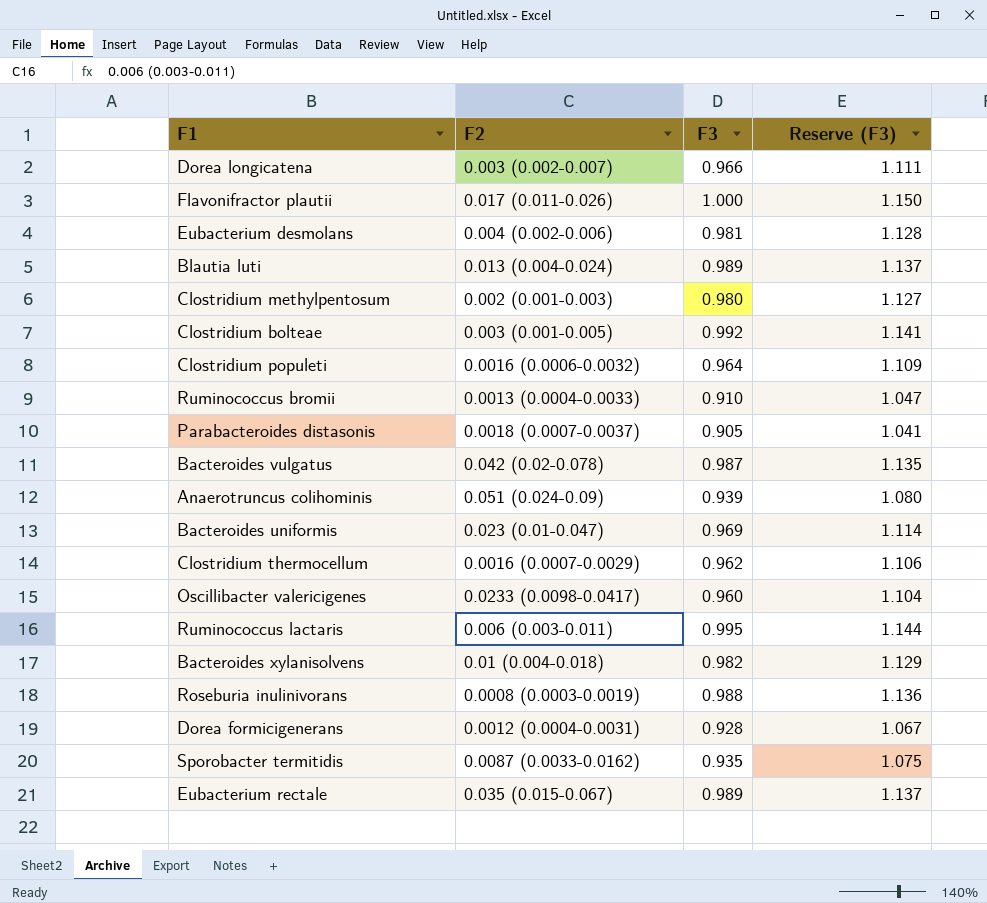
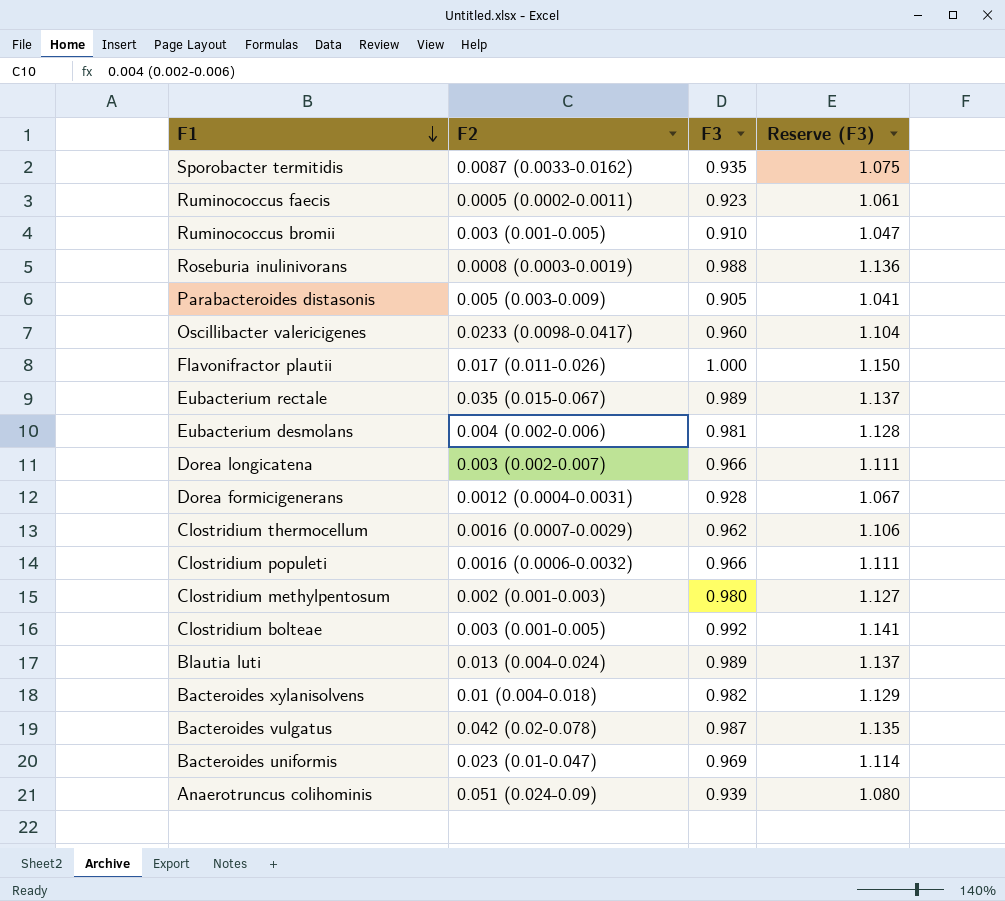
row order: none -> F1 descending
row Ruminococcus lactaris: 0.006 (0.003-0.011) | 0.995 | 1.144 -> none
row Ruminococcus faecis: none -> 0.0005 (0.0002-0.0011) | 0.923 | 1.061
Ruminococcus bromii | F2: 0.0013 (0.0004-0.0033) -> 0.003 (0.001-0.005)
Parabacteroides distasonis | F2: 0.0018 (0.0007-0.0037) -> 0.005 (0.003-0.009)
Clostridium populeti | F3: 0.964 -> 0.966
Clostridium populeti | Reserve (F3): 1.109 -> 1.111

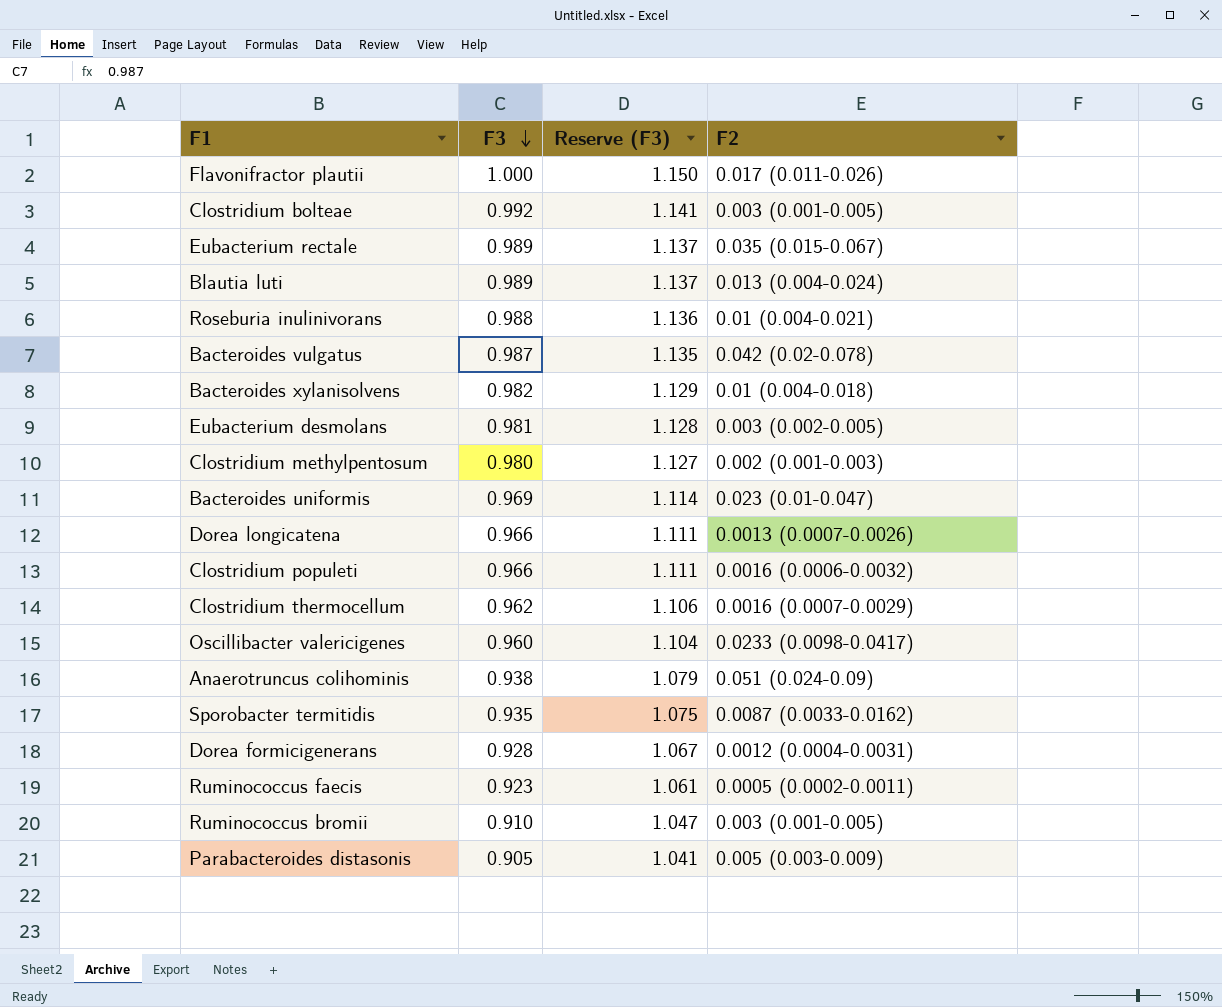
row order: F1 descending -> F3 descending
column F2 | position: 2 -> 4
Roseburia inulinivorans | F2: 0.0008 (0.0003-0.0019) -> 0.01 (0.004-0.021)
Eubacterium desmolans | F2: 0.004 (0.002-0.006) -> 0.003 (0.002-0.005)
Dorea longicatena | F2: 0.003 (0.002-0.007) -> 0.0013 (0.0007-0.0026)
Anaerotruncus colihominis | F3: 0.939 -> 0.938
Anaerotruncus colihominis | Reserve (F3): 1.080 -> 1.079

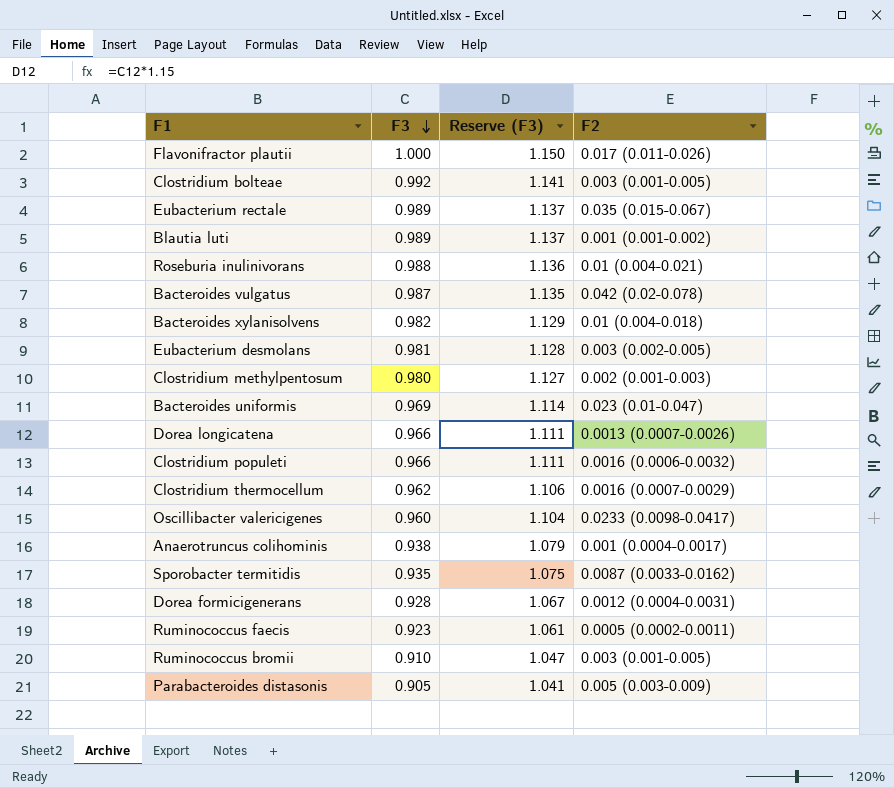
Blautia luti | F2: 0.013 (0.004-0.024) -> 0.001 (0.001-0.002)
Anaerotruncus colihominis | F2: 0.051 (0.024-0.09) -> 0.001 (0.0004-0.0017)

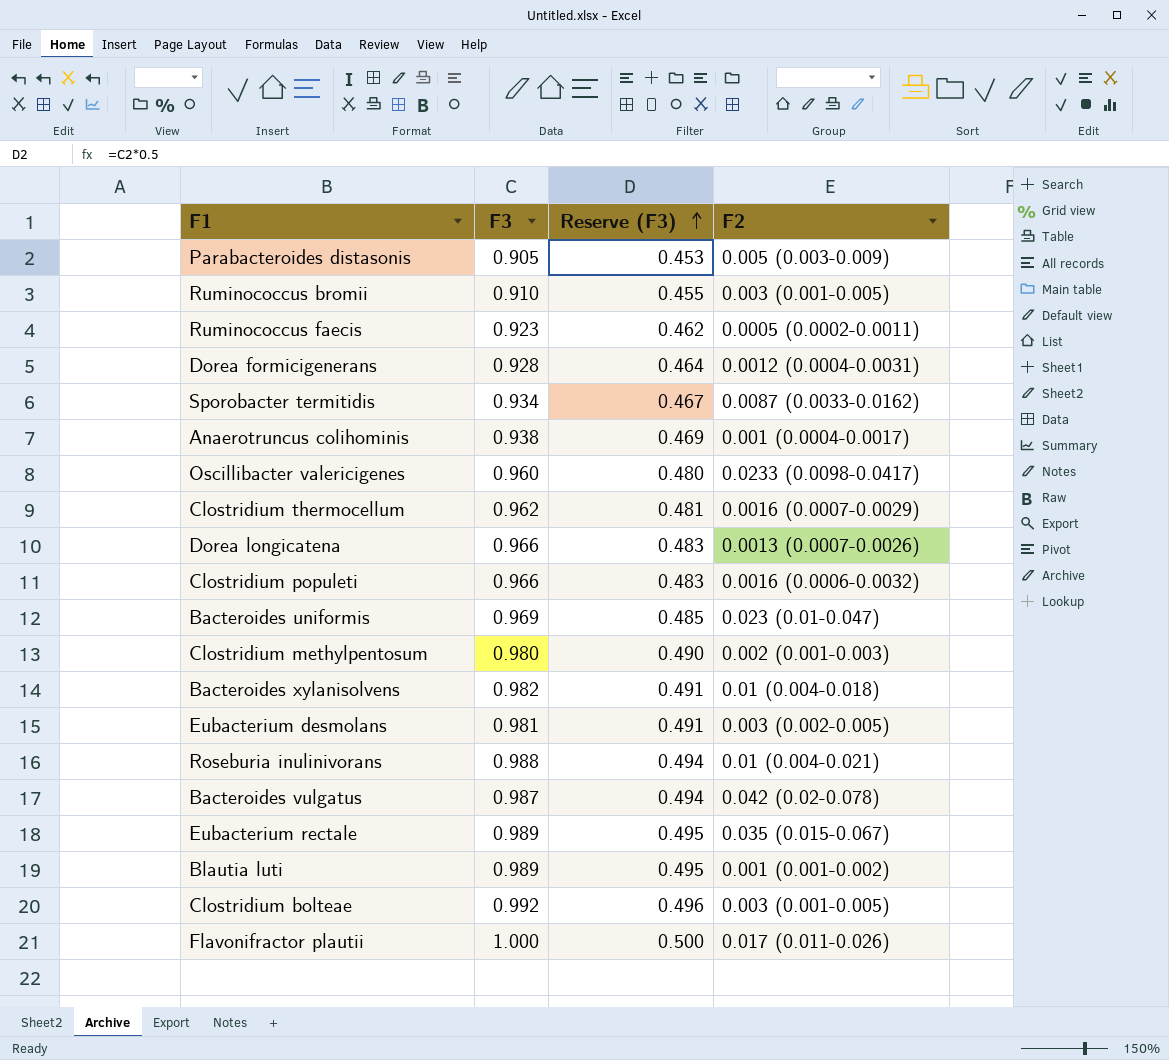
row order: F3 descending -> Reserve (F3) ascending
column Reserve (F3) | formula: [F3] * 1.15 -> [F3] * 0.5
Sporobacter termitidis | F3: 0.935 -> 0.934

